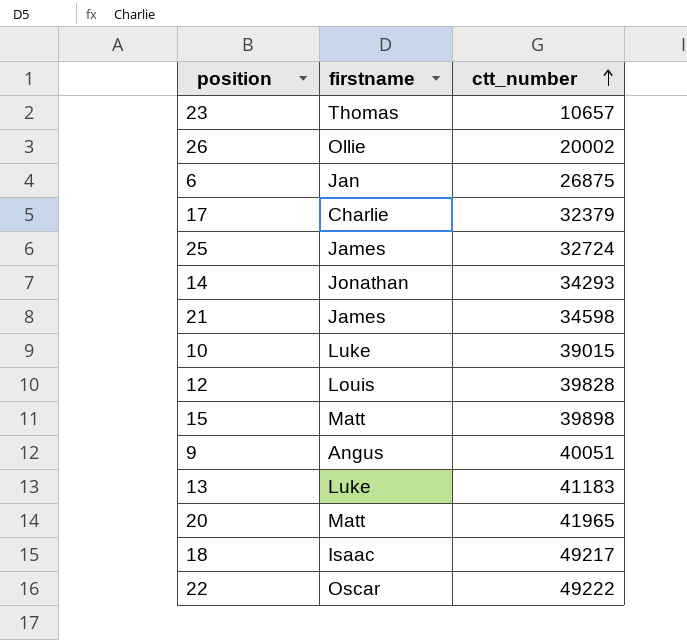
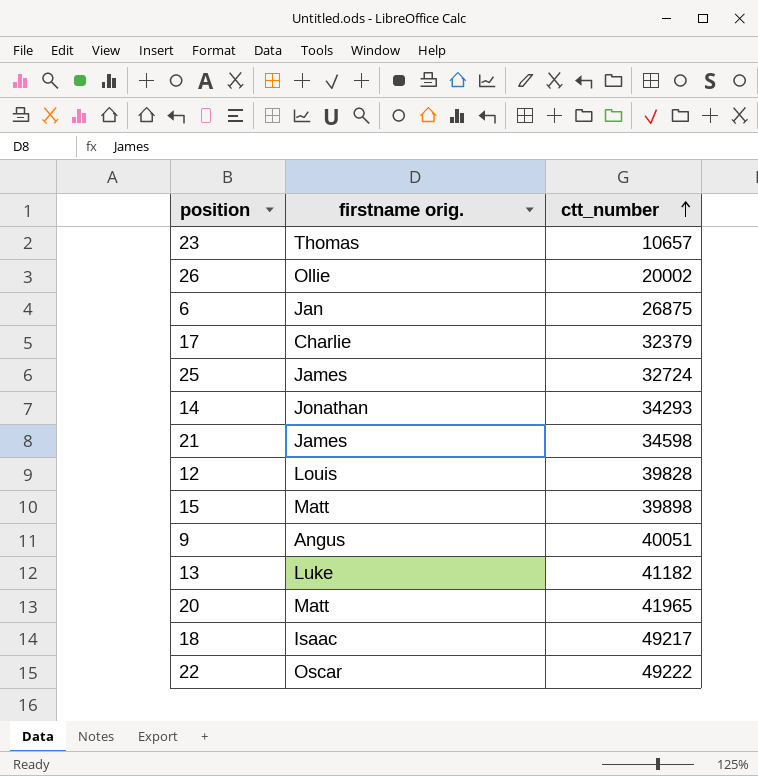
column name: firstname -> firstname orig.
row 10: Luke | 39015 -> none
13 | ctt_number: 41183 -> 41182

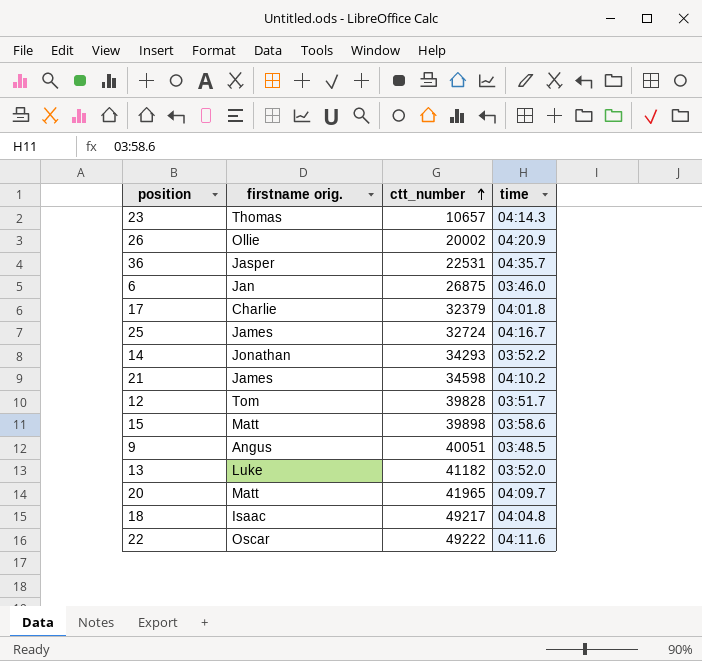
column time | position: none -> 4
row 36: none -> Jasper | 22531 | 04:35.7
12 | firstname orig.: Louis -> Tom

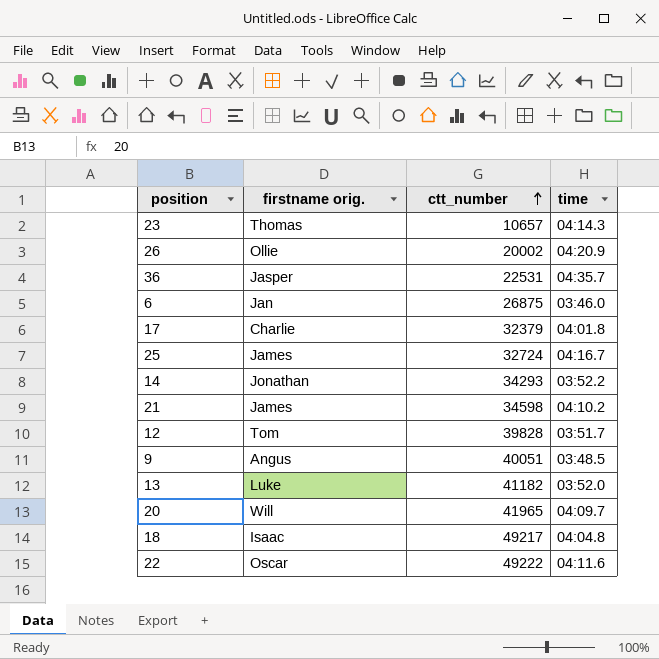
row 15: Matt | 39898 | 03:58.6 -> none
20 | firstname orig.: Matt -> Will

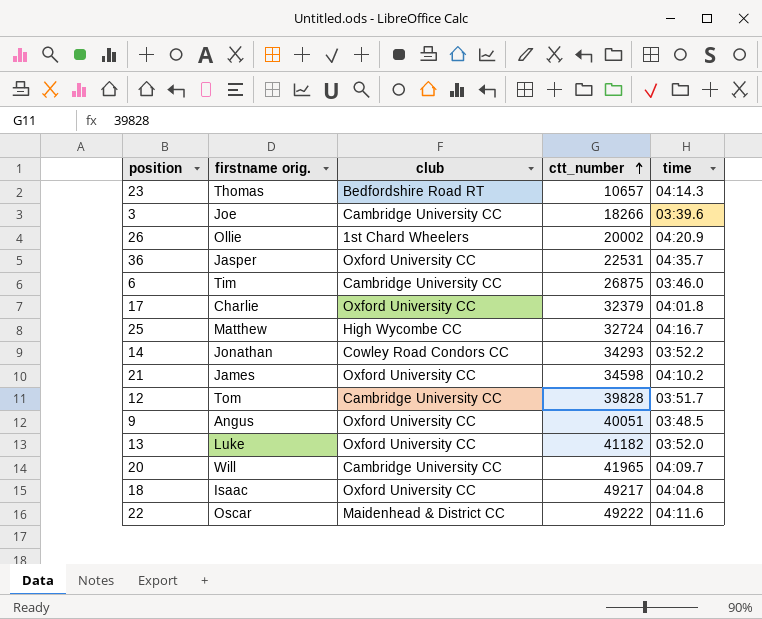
column club | position: none -> 3
row 3: none -> Joe | Cambridge University CC | 18266 | 03:39.6
6 | firstname orig.: Jan -> Tim
25 | firstname orig.: James -> Matthew

